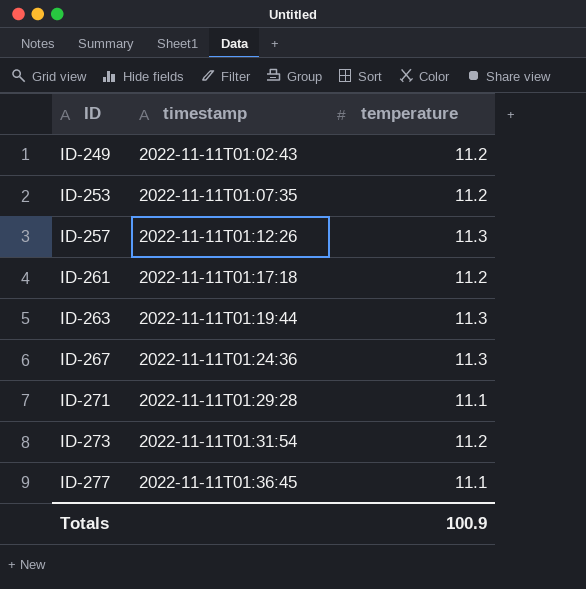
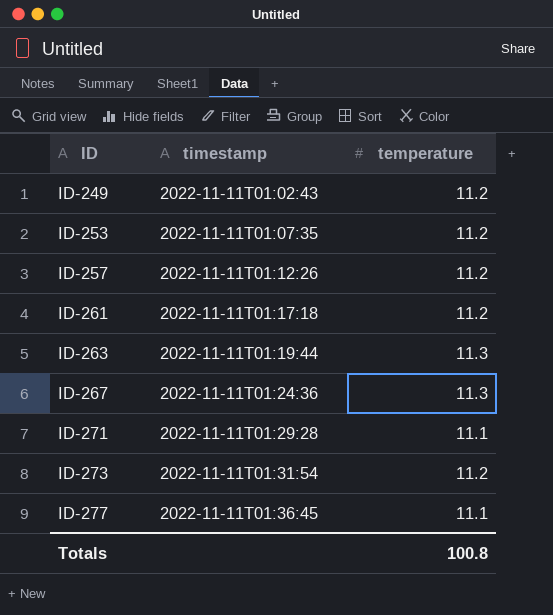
ID-257 | temperature: 11.3 -> 11.2
Totals | temperature: 100.9 -> 100.8

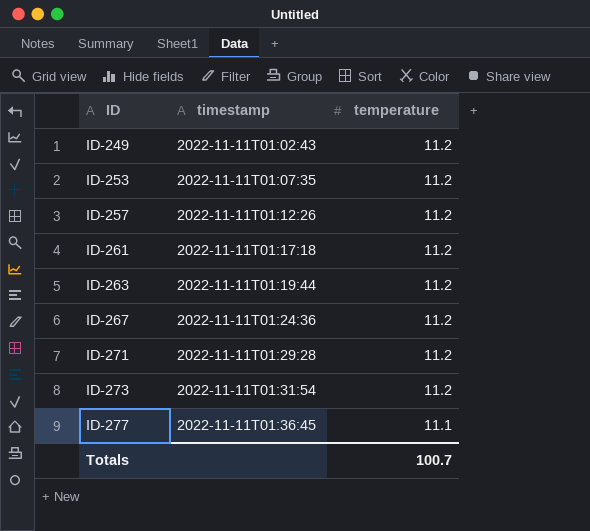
ID-263 | temperature: 11.3 -> 11.2
ID-267 | temperature: 11.3 -> 11.2
ID-271 | temperature: 11.1 -> 11.2
Totals | temperature: 100.8 -> 100.7

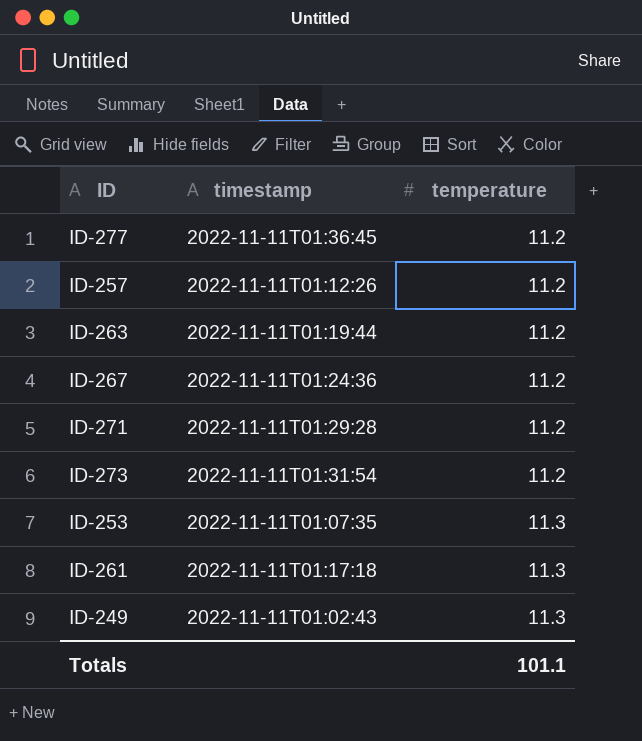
row order: ID ascending -> temperature ascending
ID-277 | temperature: 11.1 -> 11.2
ID-253 | temperature: 11.2 -> 11.3
ID-261 | temperature: 11.2 -> 11.3
ID-249 | temperature: 11.2 -> 11.3
Totals | temperature: 100.7 -> 101.1

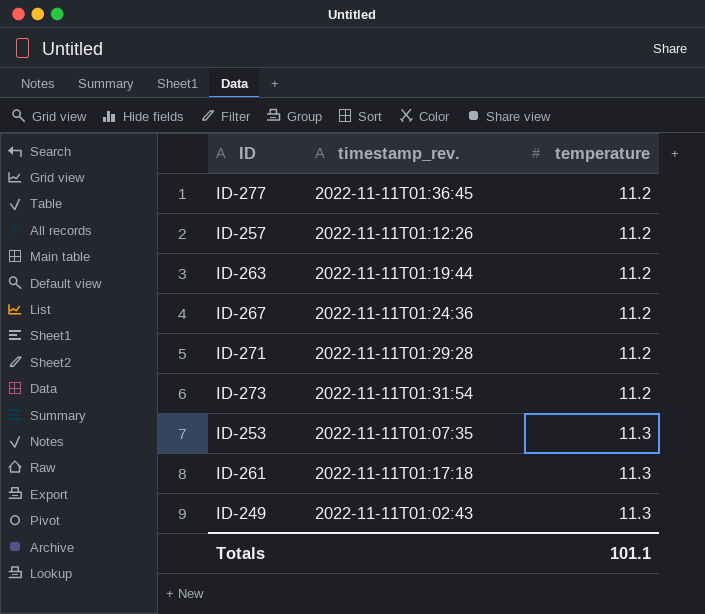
column name: timestamp -> timestamp_rev.

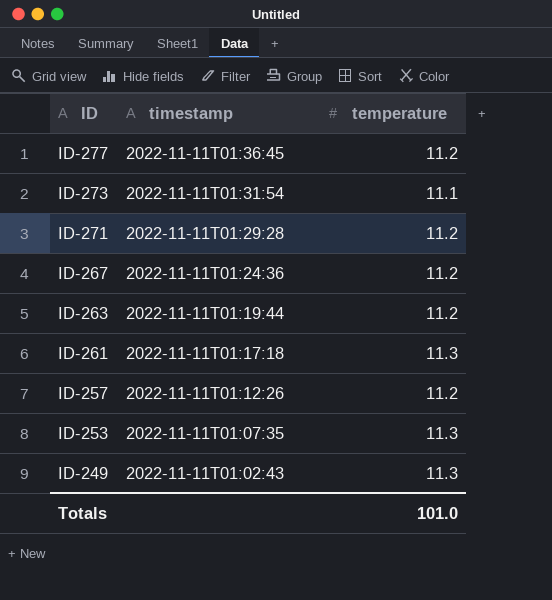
row order: temperature ascending -> ID descending
column name: timestamp_rev. -> timestamp
ID-273 | temperature: 11.2 -> 11.1
Totals | temperature: 101.1 -> 101.0

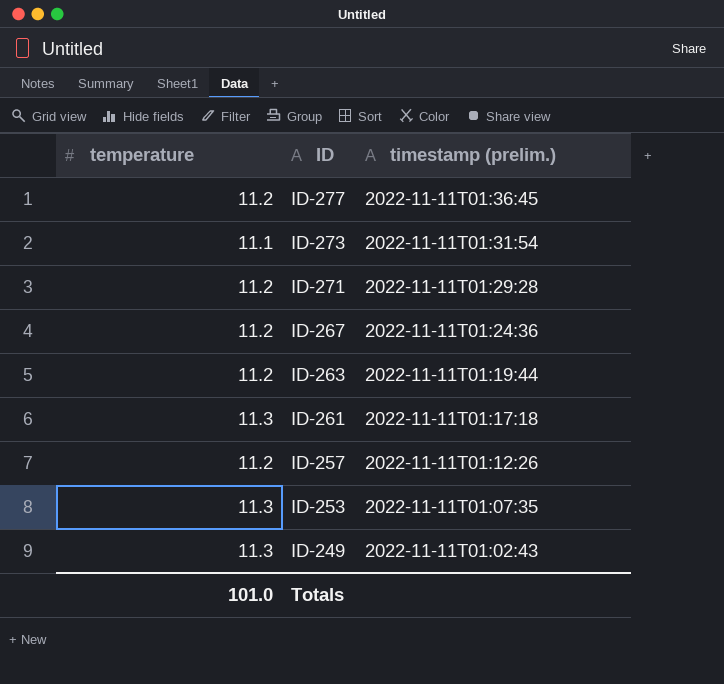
column temperature | position: 3 -> 1
column name: timestamp -> timestamp (prelim.)

